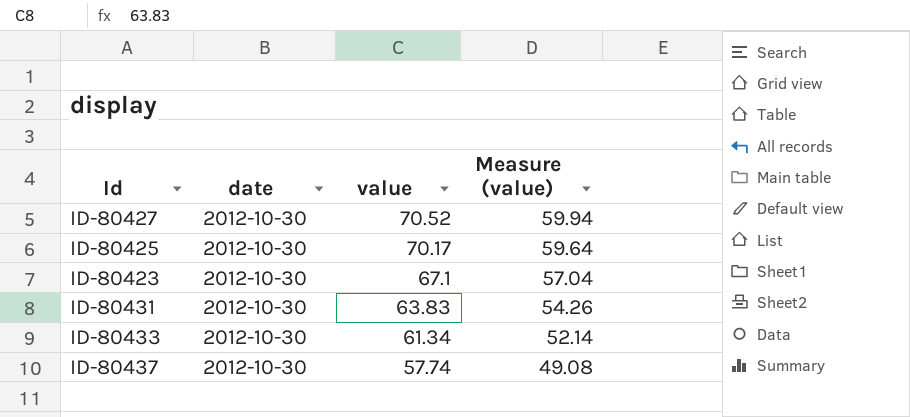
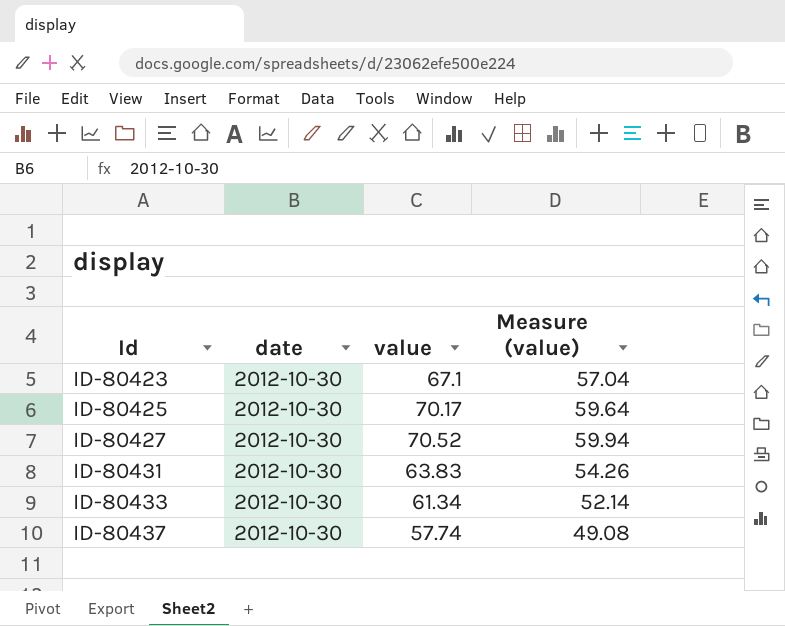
row order: value descending -> Id ascending

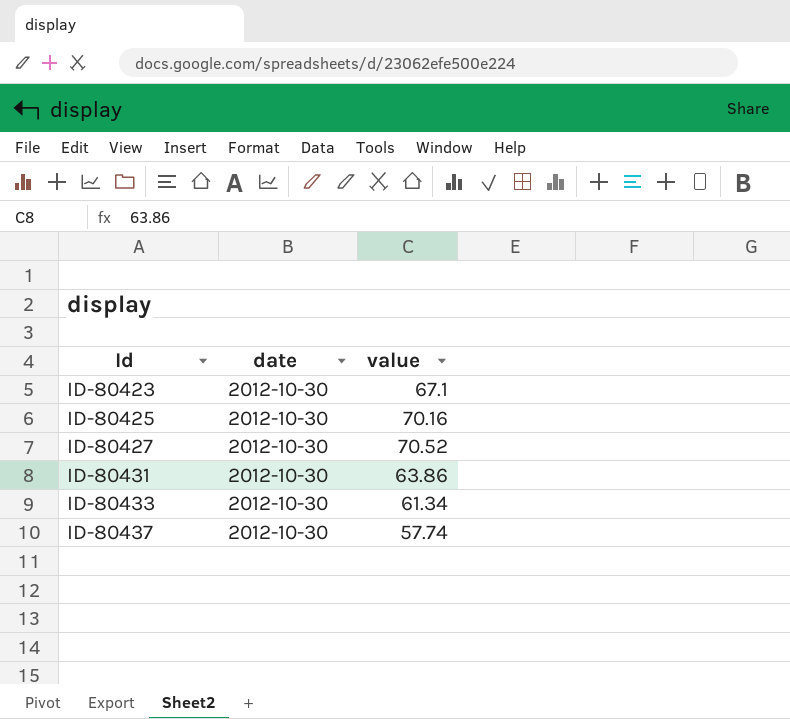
column Measure (value) | formula: [value] * 0.85 -> none
ID-80425 | value: 70.17 -> 70.16
ID-80431 | value: 63.83 -> 63.86

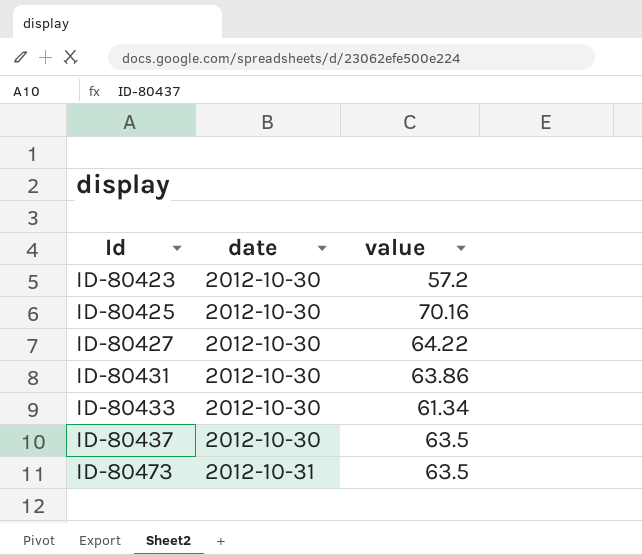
ID-80423 | value: 67.1 -> 57.2
ID-80427 | value: 70.52 -> 64.22
ID-80437 | value: 57.74 -> 63.5
row ID-80473: none -> 2012-10-31 | 63.5

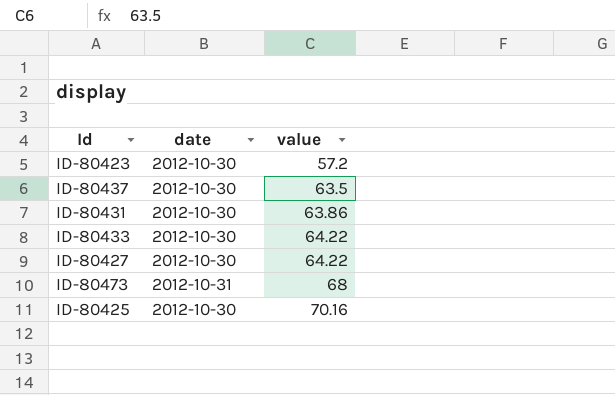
row order: Id ascending -> value ascending
ID-80433 | value: 61.34 -> 64.22
ID-80473 | value: 63.5 -> 68

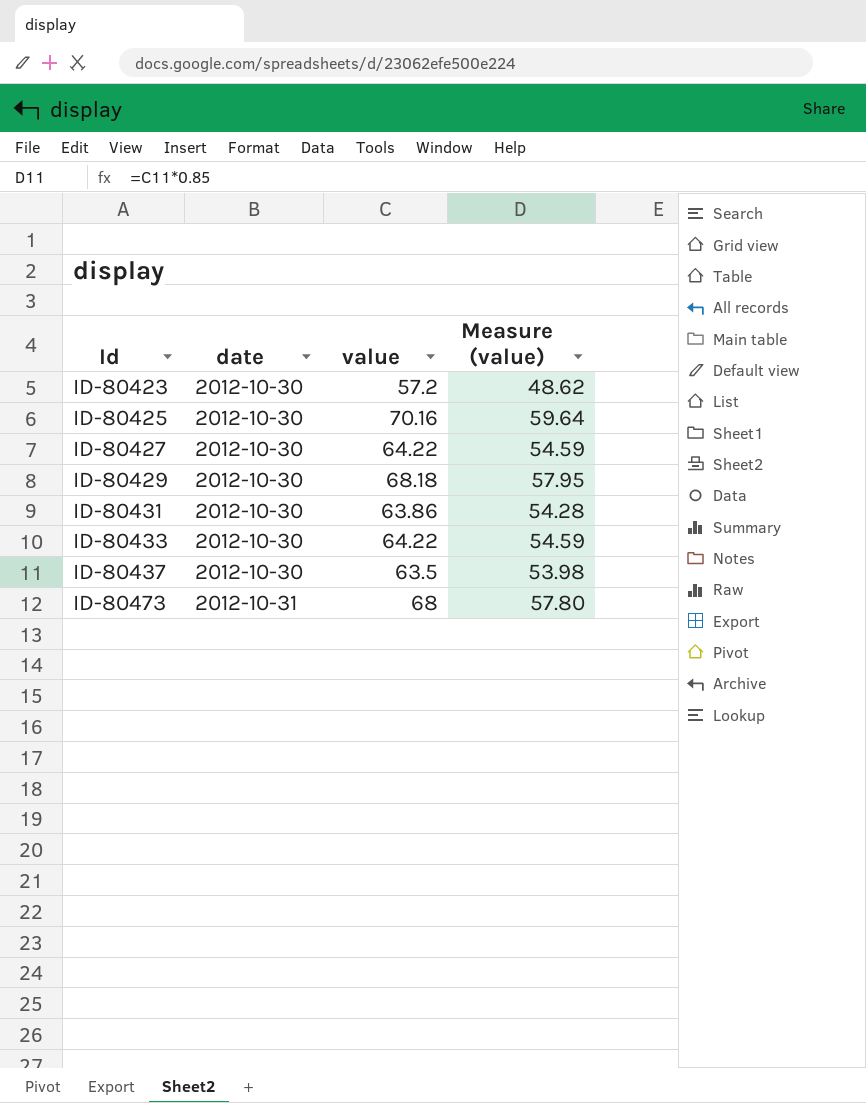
row order: value ascending -> Id ascending
column Measure (value) | formula: none -> [value] * 0.85
row ID-80429: none -> 2012-10-30 | 68.18 | 57.95

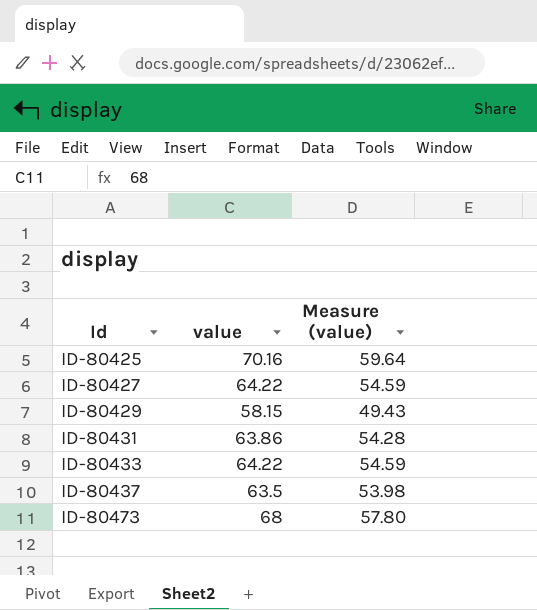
column date | position: 2 -> none
row ID-80423: 2012-10-30 | 57.2 | 48.62 -> none
ID-80429 | value: 68.18 -> 58.15
ID-80429 | Measure (value): 57.95 -> 49.43

